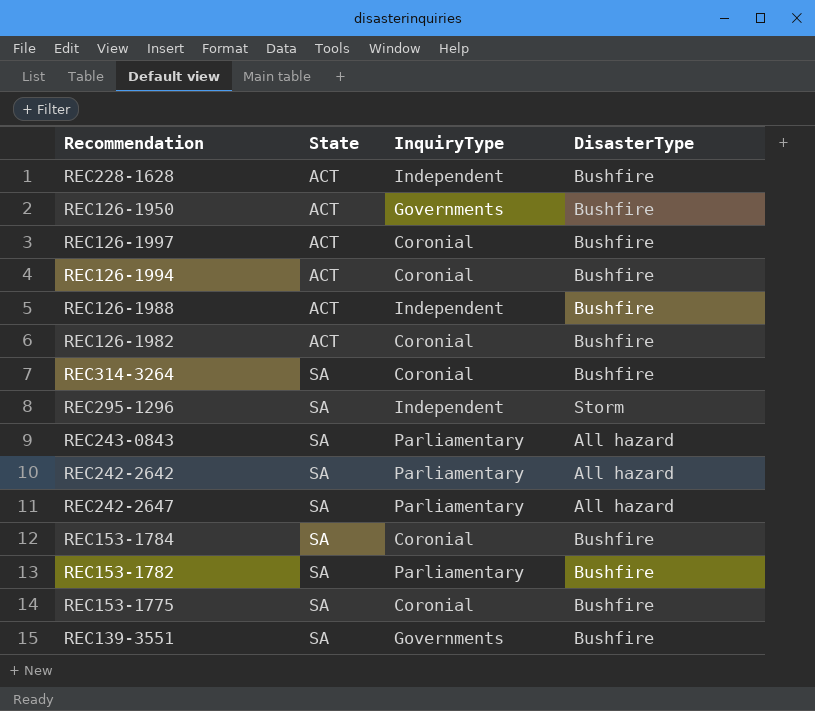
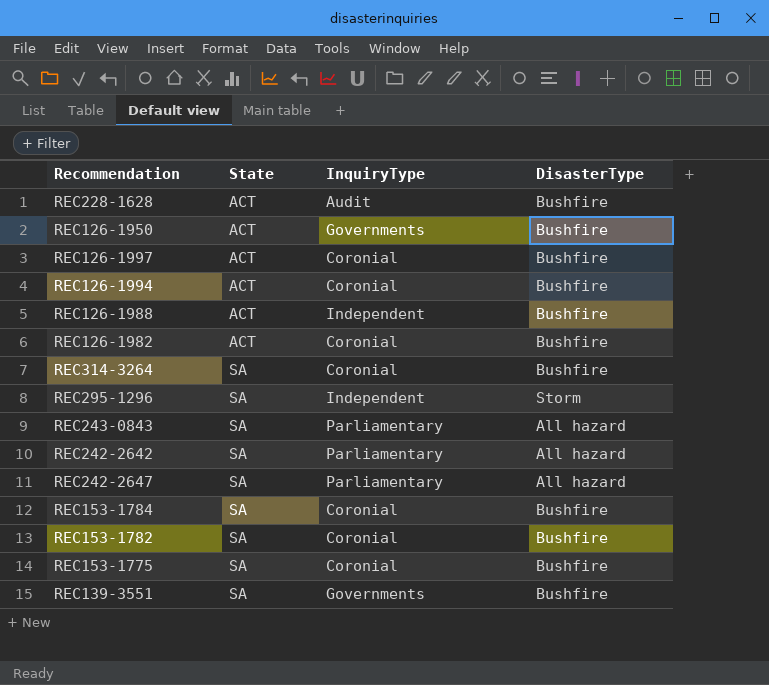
REC228-1628 | InquiryType: Independent -> Audit
REC153-1782 | InquiryType: Parliamentary -> Coronial

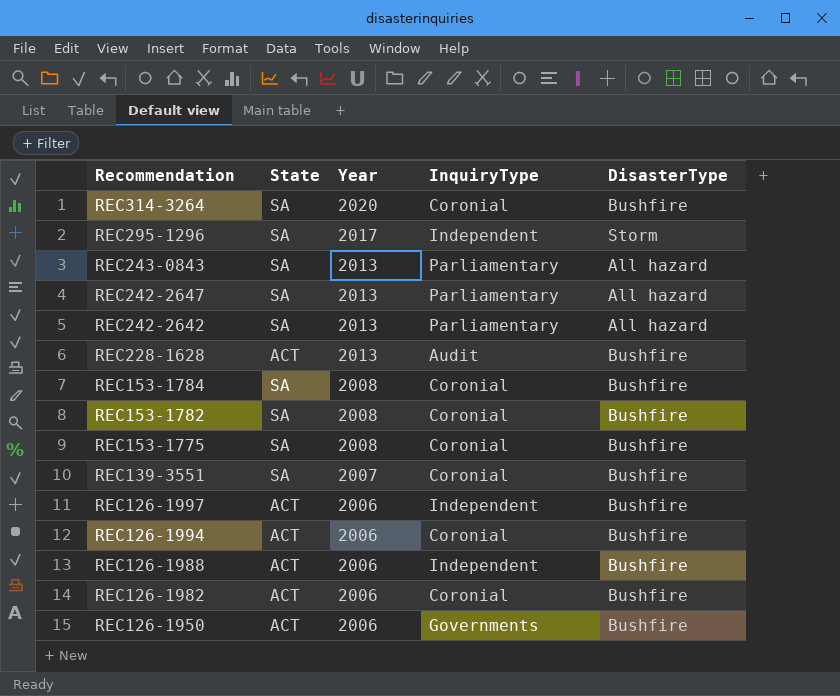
row order: State ascending -> Recommendation descending
column Year | position: none -> 3
REC139-3551 | InquiryType: Governments -> Coronial
REC126-1997 | InquiryType: Coronial -> Independent

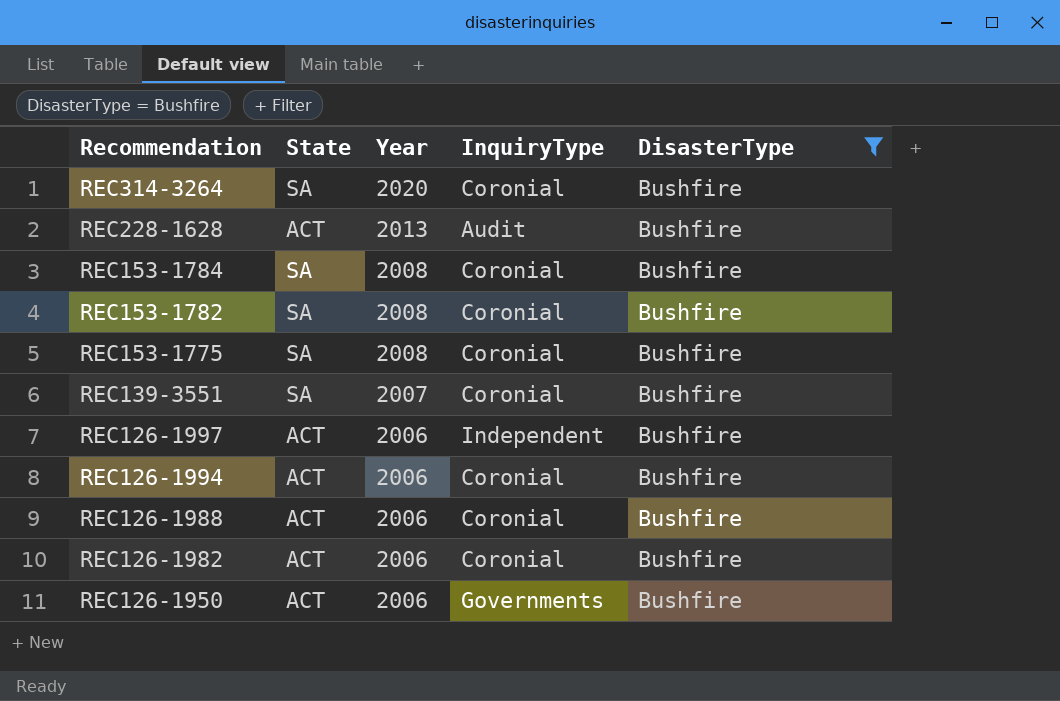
filter: none -> DisasterType = Bushfire
REC126-1988 | InquiryType: Independent -> Coronial

